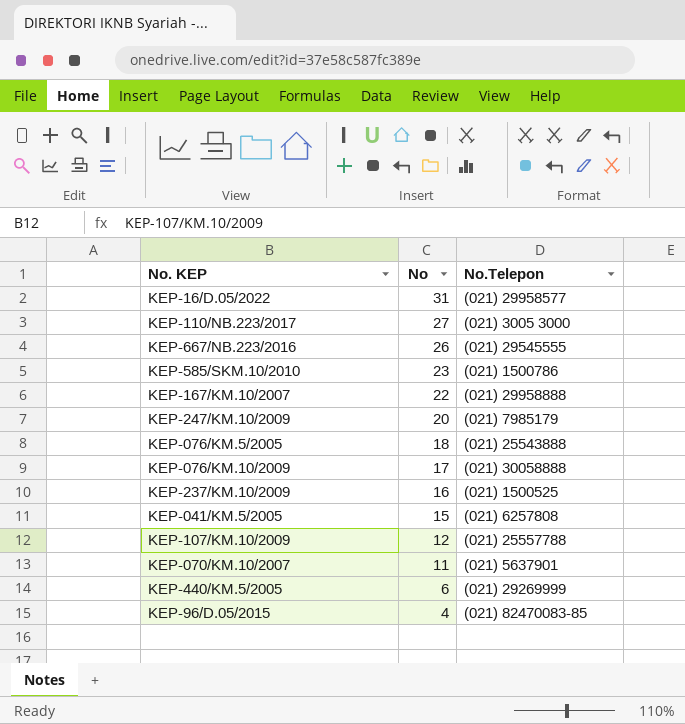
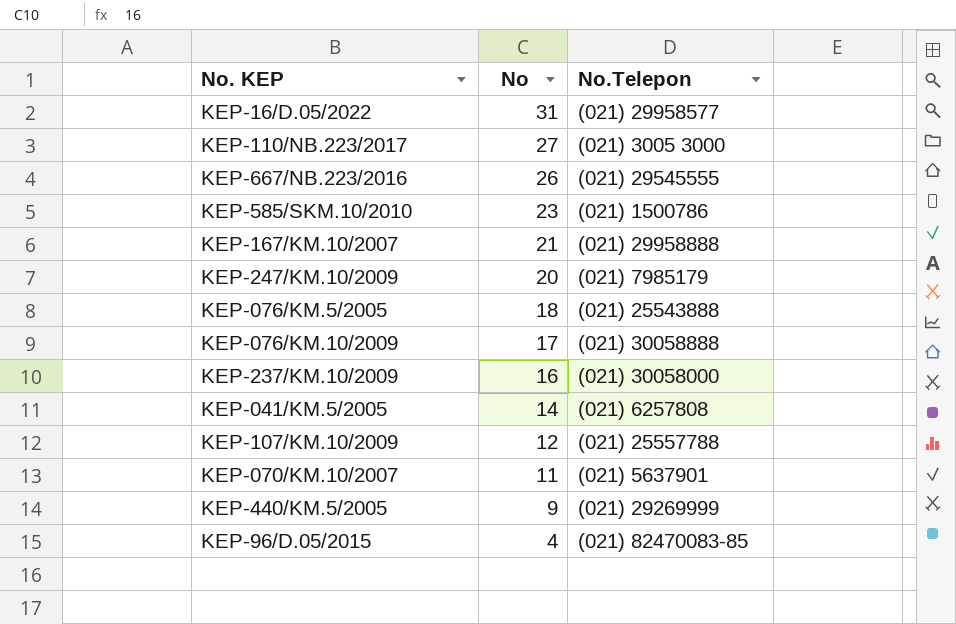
KEP-167/KM.10/2007 | No: 22 -> 21
KEP-237/KM.10/2009 | No.Telepon: (021) 1500525 -> (021) 30058000
KEP-041/KM.5/2005 | No: 15 -> 14
KEP-440/KM.5/2005 | No: 6 -> 9

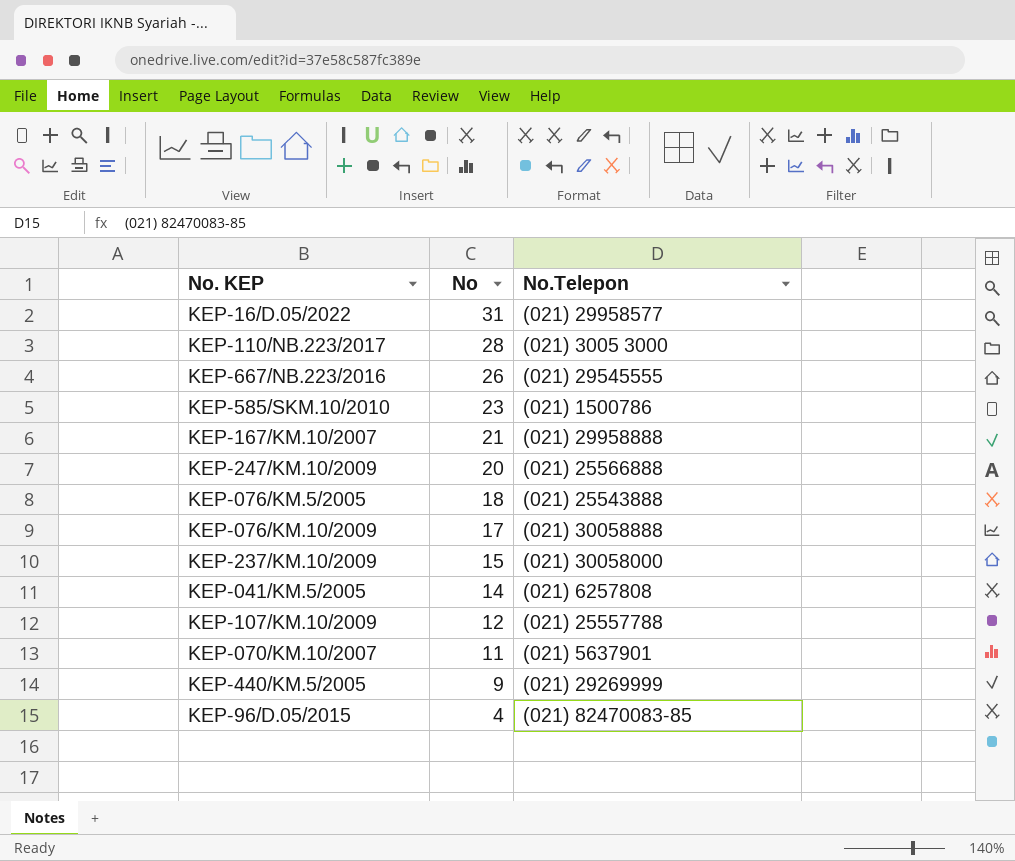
KEP-110/NB.223/2017 | No: 27 -> 28
KEP-247/KM.10/2009 | No.Telepon: (021) 7985179 -> (021) 25566888
KEP-237/KM.10/2009 | No: 16 -> 15

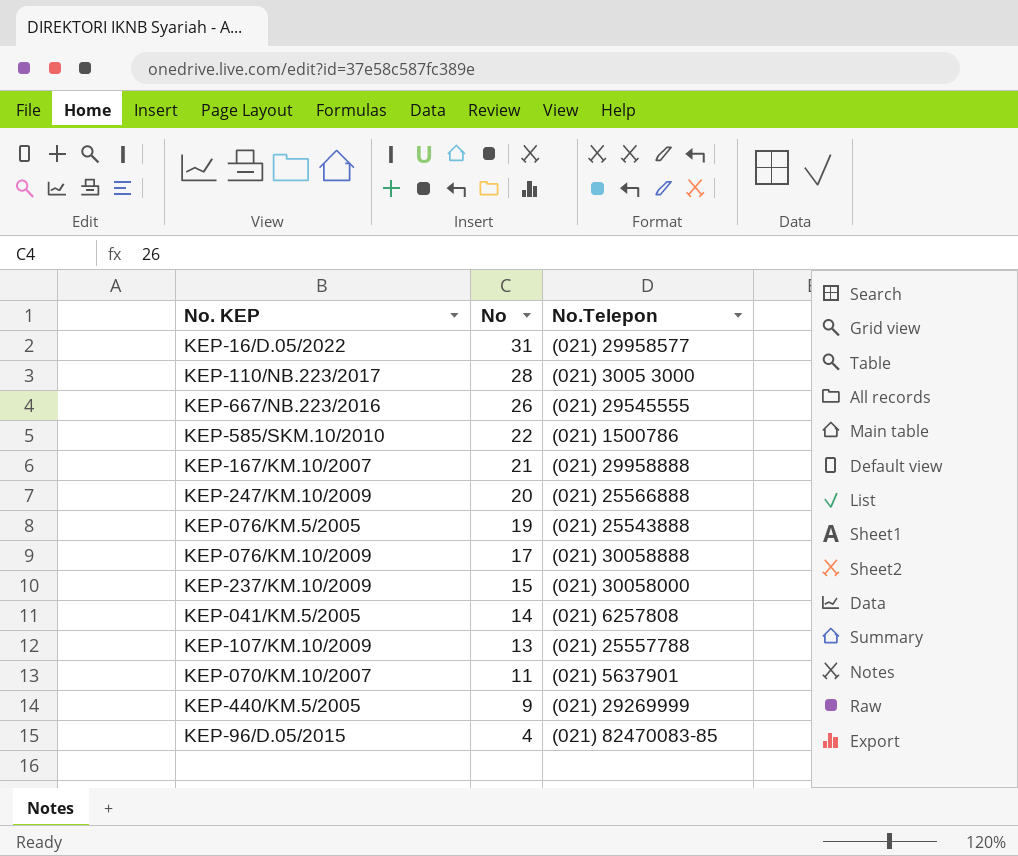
KEP-585/SKM.10/2010 | No: 23 -> 22
KEP-076/KM.5/2005 | No: 18 -> 19
KEP-107/KM.10/2009 | No: 12 -> 13

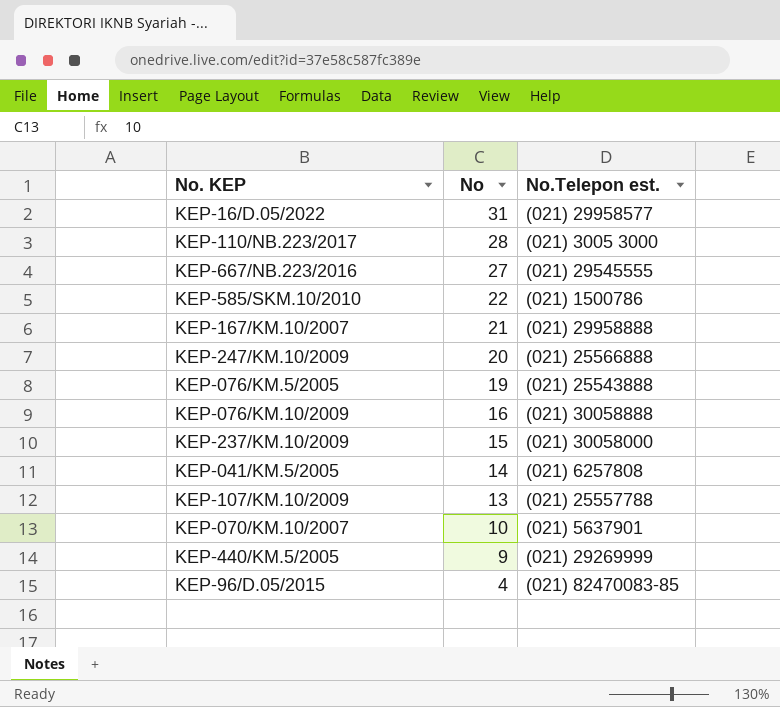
column name: No.Telepon -> No.Telepon est.
KEP-667/NB.223/2016 | No: 26 -> 27
KEP-076/KM.10/2009 | No: 17 -> 16
KEP-070/KM.10/2007 | No: 11 -> 10

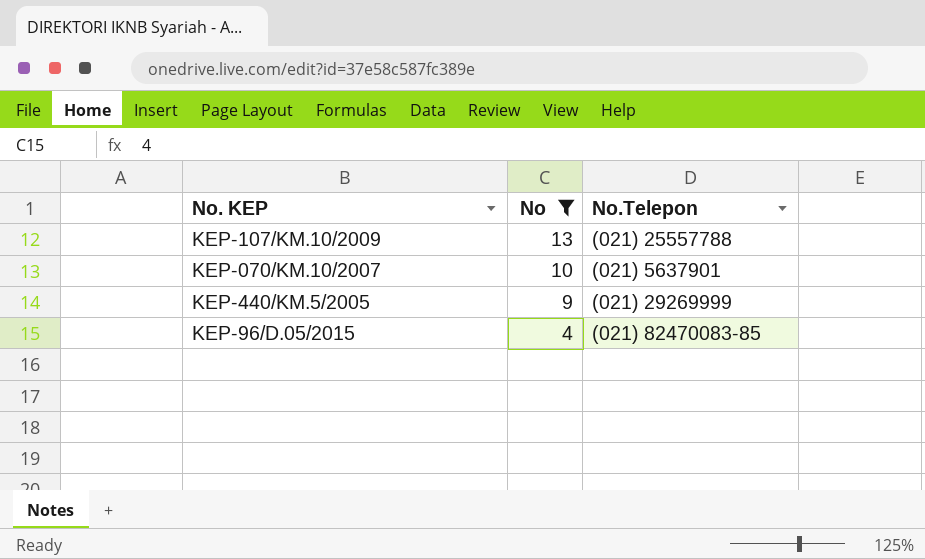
filter: none -> No <= 13
column name: No.Telepon est. -> No.Telepon

